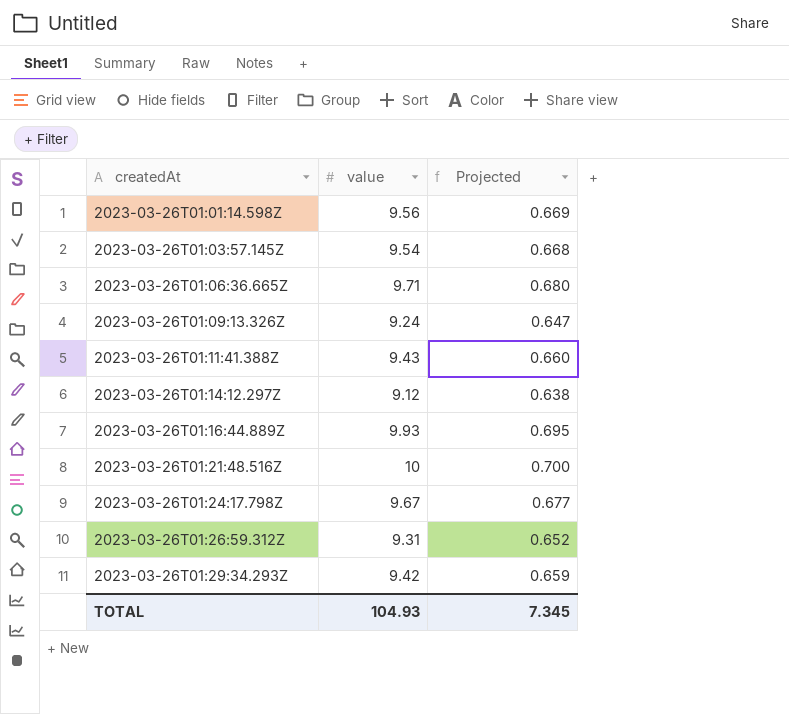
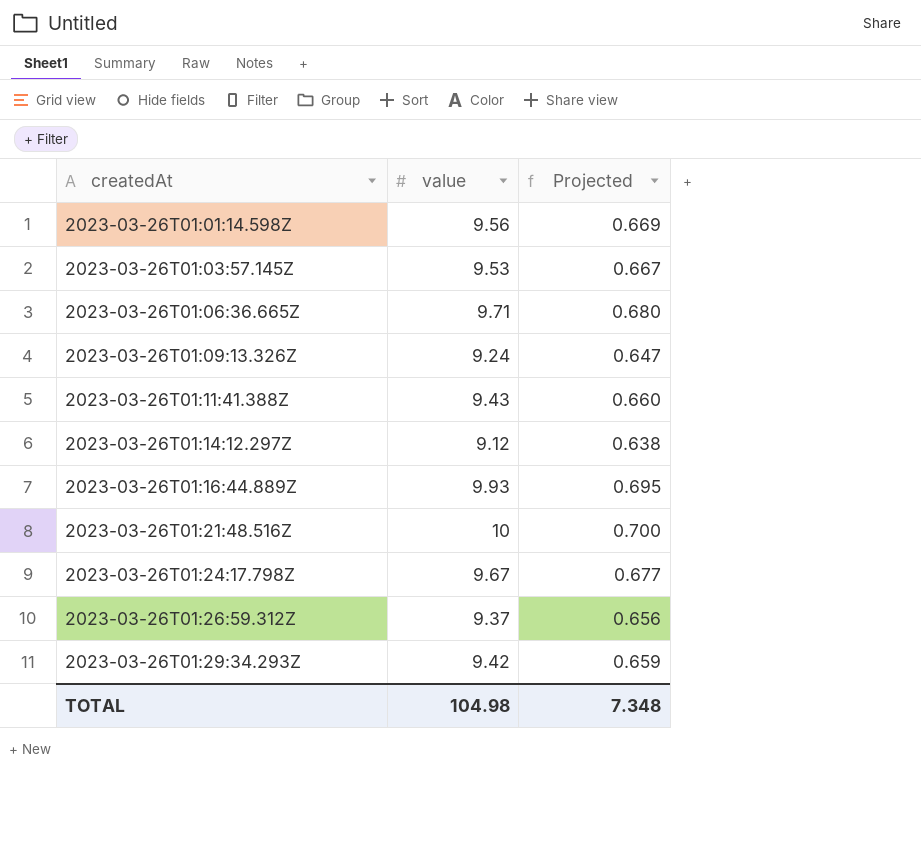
2023-03-26T01:03:57.145Z | value: 9.54 -> 9.53
2023-03-26T01:03:57.145Z | Projected: 0.668 -> 0.667
2023-03-26T01:26:59.312Z | value: 9.31 -> 9.37
2023-03-26T01:26:59.312Z | Projected: 0.652 -> 0.656
TOTAL | value: 104.93 -> 104.98
TOTAL | Projected: 7.345 -> 7.348

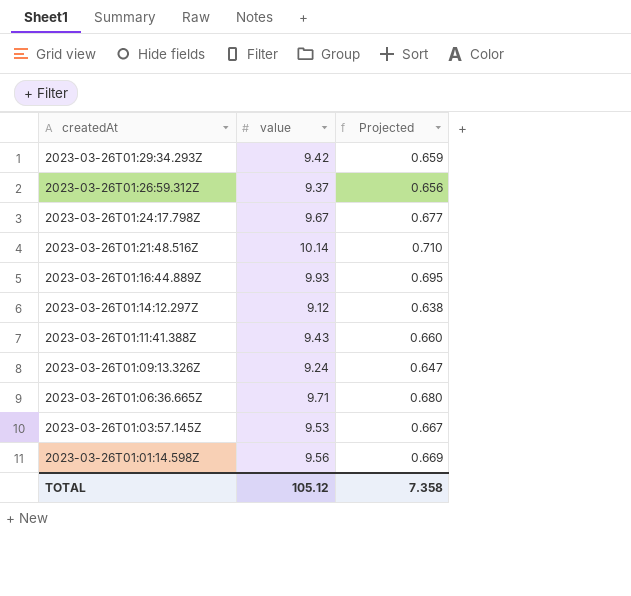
row order: createdAt ascending -> createdAt descending
2023-03-26T01:21:48.516Z | value: 10 -> 10.14
2023-03-26T01:21:48.516Z | Projected: 0.700 -> 0.710
TOTAL | value: 104.98 -> 105.12
TOTAL | Projected: 7.348 -> 7.358

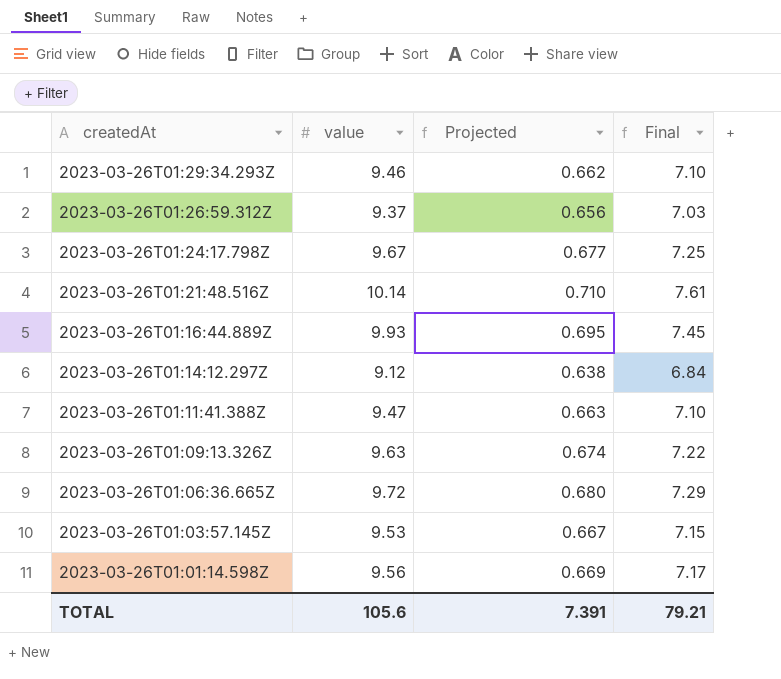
column Final | formula: none -> [value] * 0.75
2023-03-26T01:29:34.293Z | value: 9.42 -> 9.46
2023-03-26T01:29:34.293Z | Projected: 0.659 -> 0.662
2023-03-26T01:11:41.388Z | value: 9.43 -> 9.47
2023-03-26T01:11:41.388Z | Projected: 0.660 -> 0.663
2023-03-26T01:09:13.326Z | value: 9.24 -> 9.63
2023-03-26T01:09:13.326Z | Projected: 0.647 -> 0.674
2023-03-26T01:06:36.665Z | value: 9.71 -> 9.72
TOTAL | value: 105.12 -> 105.6
TOTAL | Projected: 7.358 -> 7.391

